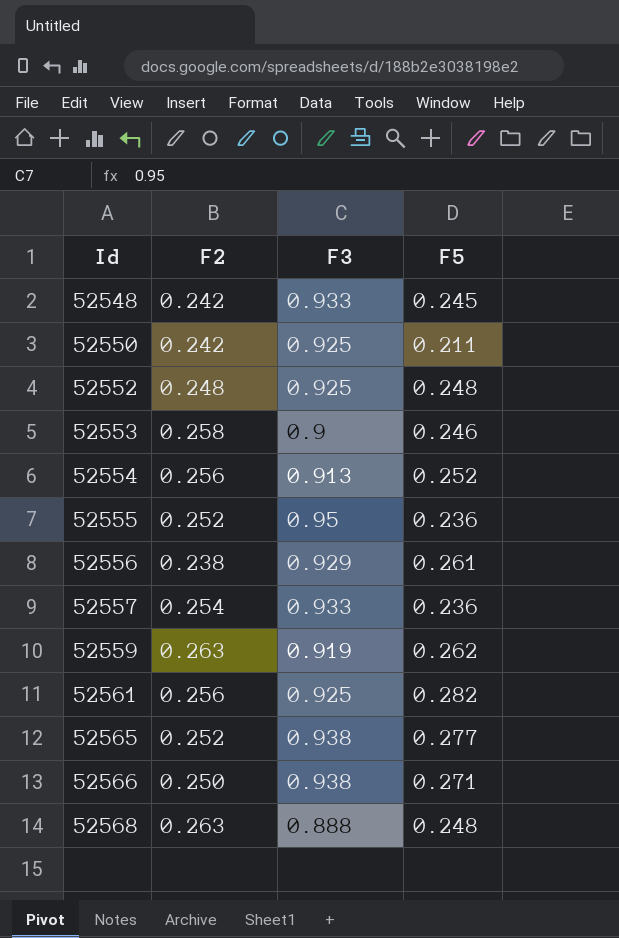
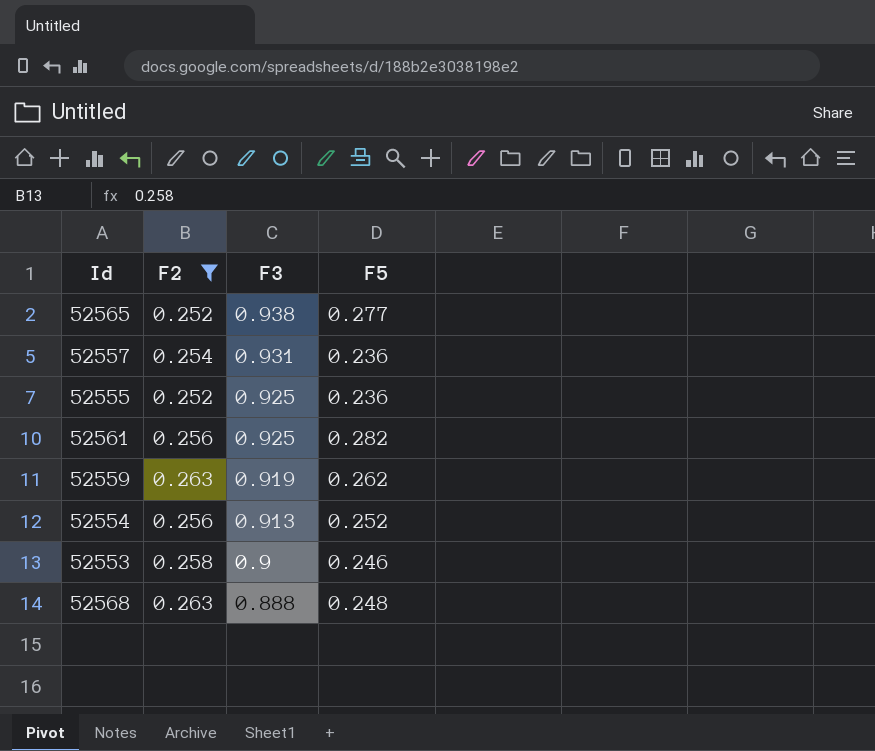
filter: none -> F2 >= 0.252
row order: Id ascending -> F3 descending
52557 | F3: 0.933 -> 0.931
52555 | F3: 0.95 -> 0.925

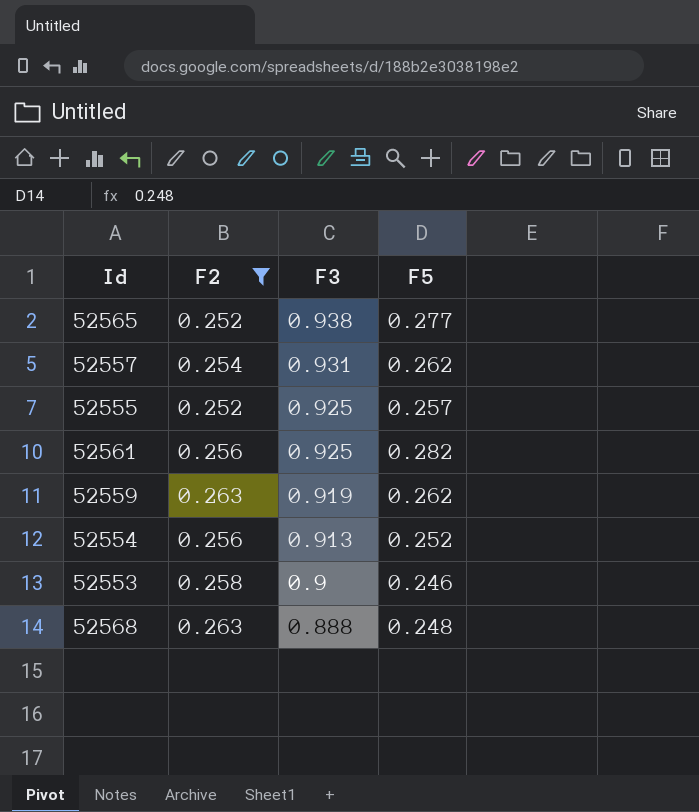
52557 | F5: 0.236 -> 0.262
52555 | F5: 0.236 -> 0.257

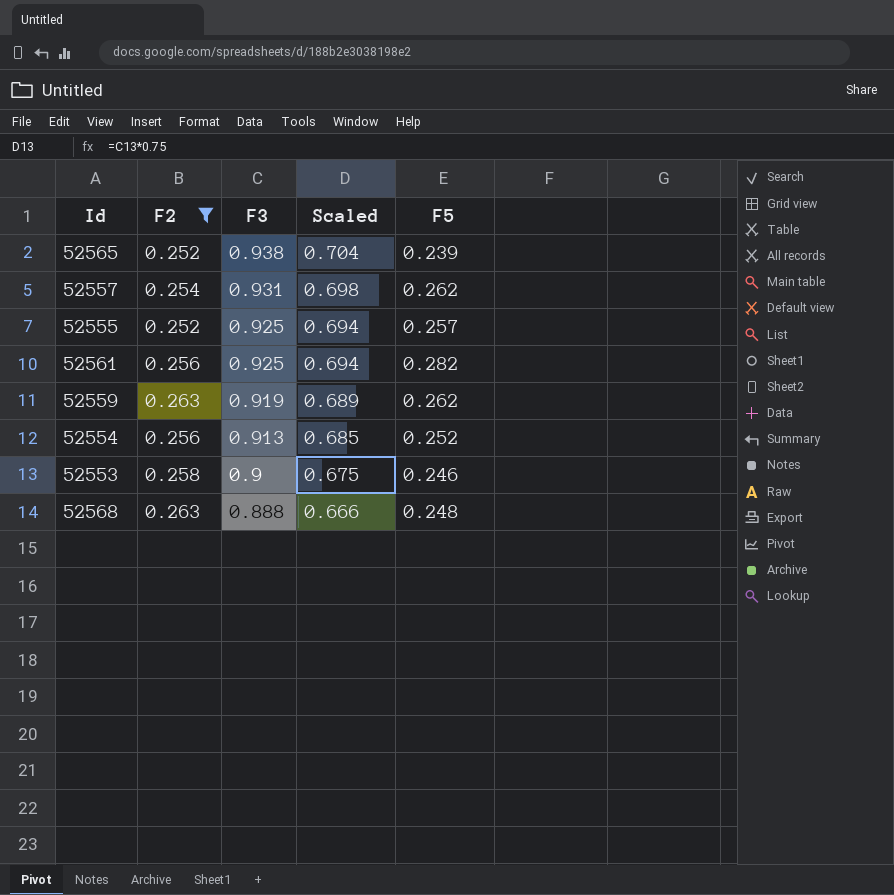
column Scaled | formula: none -> [F3] * 0.75
52565 | F5: 0.277 -> 0.239

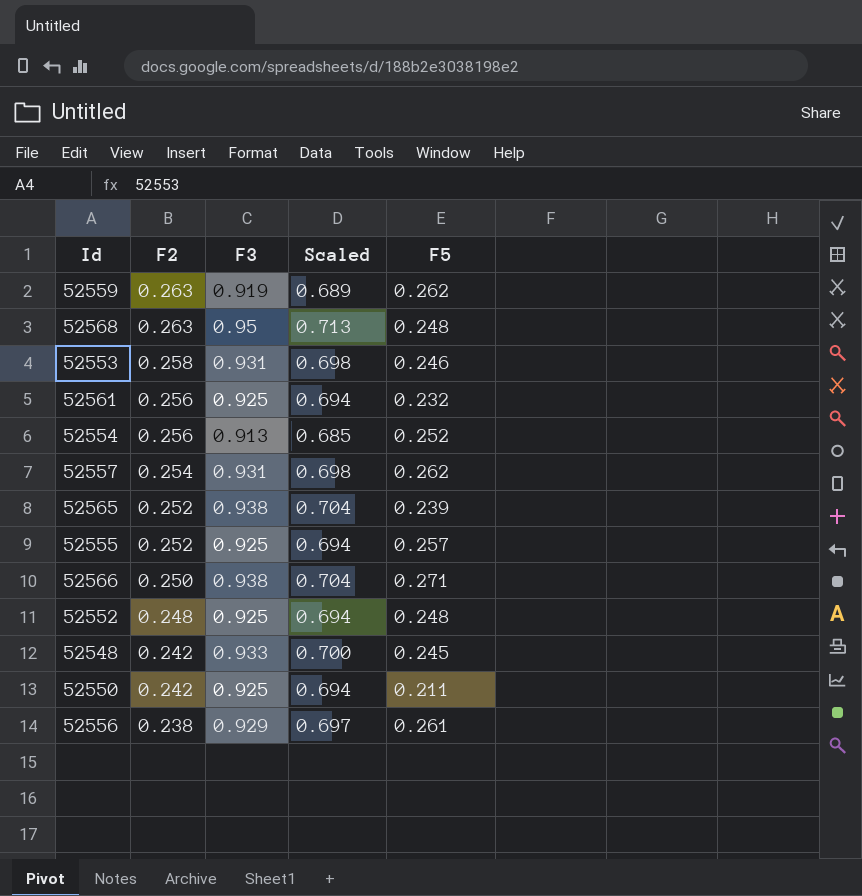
filter: F2 >= 0.252 -> none
row order: F3 descending -> F2 descending
52568 | F3: 0.888 -> 0.95
52568 | Scaled: 0.666 -> 0.713
52553 | F3: 0.9 -> 0.931
52553 | Scaled: 0.675 -> 0.698
52561 | F5: 0.282 -> 0.232

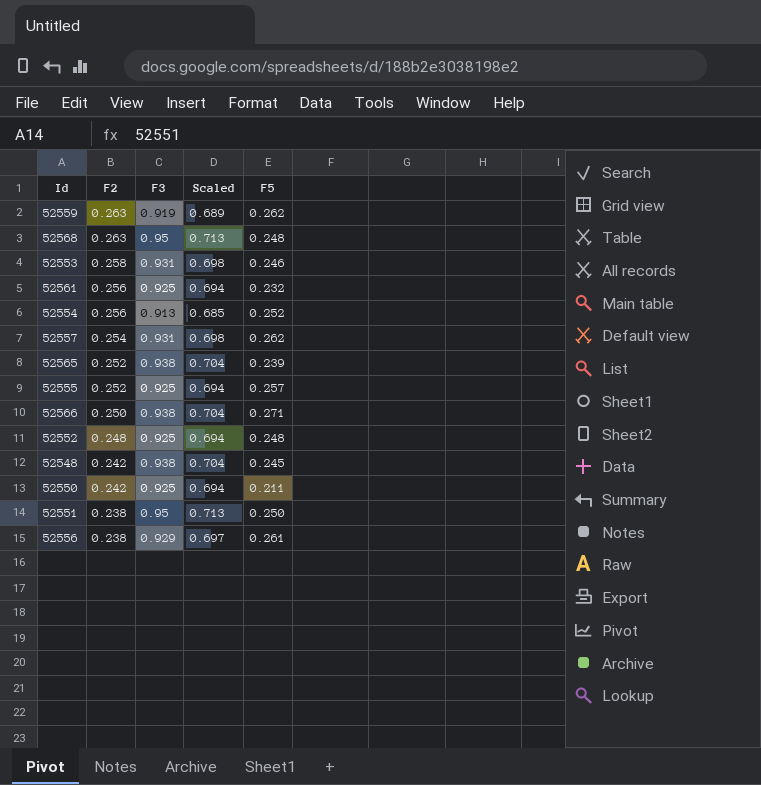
52548 | F3: 0.933 -> 0.938
52548 | Scaled: 0.700 -> 0.704
row 52551: none -> 0.238 | 0.95 | 0.713 | 0.250

